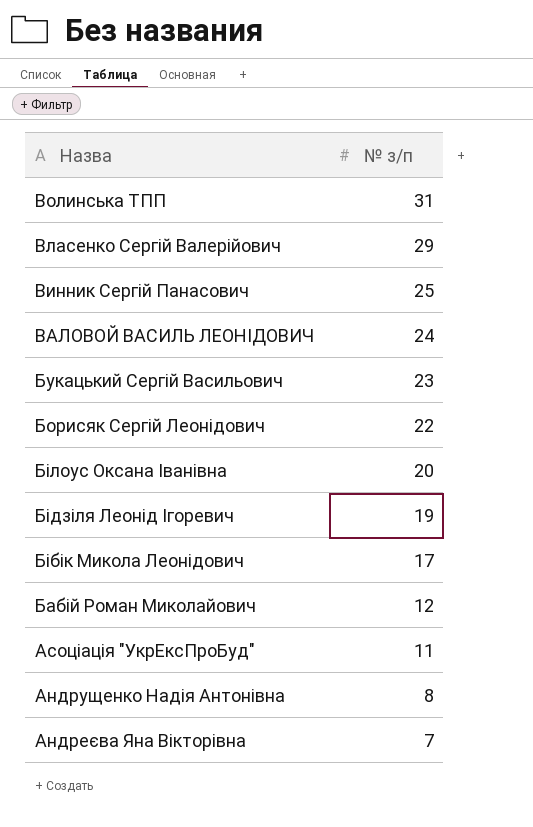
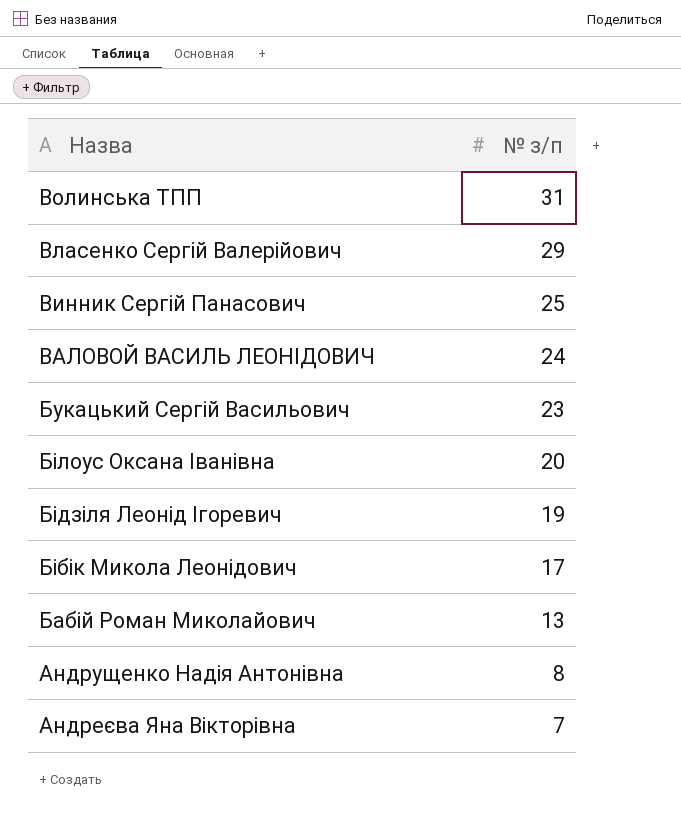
row Борисяк Сергій Леонідович: 22 -> none
row Асоціація "УкрЕксПроБуд": 11 -> none
Бабій Роман Миколайович | № з/п: 12 -> 13

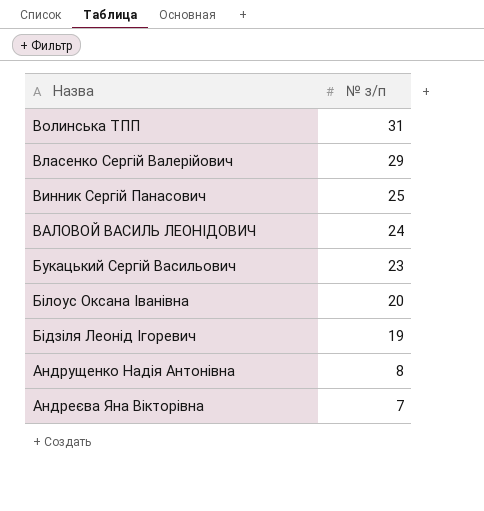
row Бібік Микола Леонідович: 17 -> none
row Бабій Роман Миколайович: 13 -> none

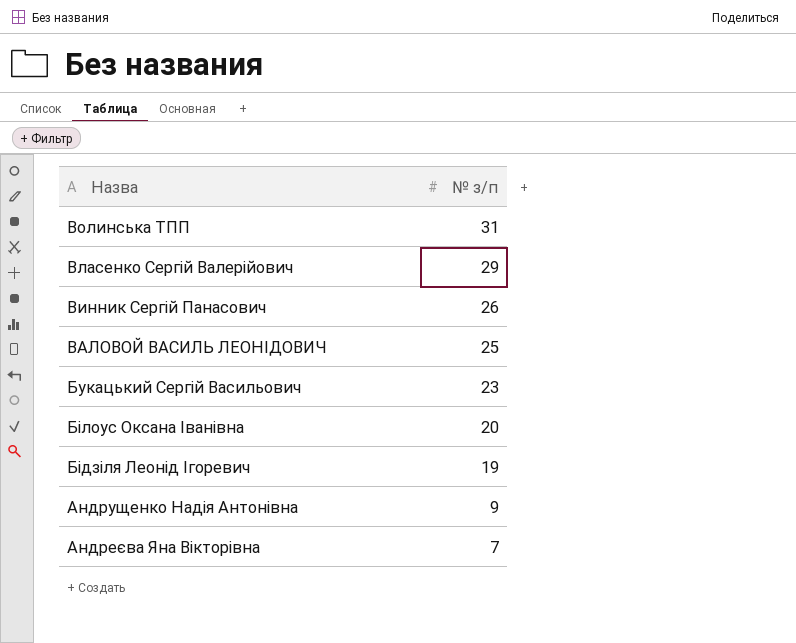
Винник Сергій Панасович | № з/п: 25 -> 26
ВАЛОВОЙ ВАСИЛЬ ЛЕОНІДОВИЧ | № з/п: 24 -> 25
Андрущенко Надія Антонівна | № з/п: 8 -> 9

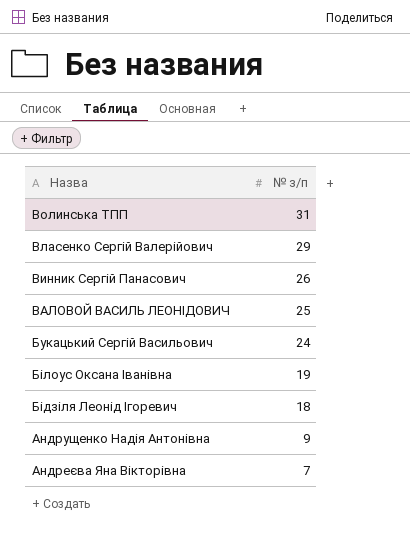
Букацький Сергій Васильович | № з/п: 23 -> 24
Білоус Оксана Іванівна | № з/п: 20 -> 19
Бідзіля Леонід Ігоревич | № з/п: 19 -> 18

